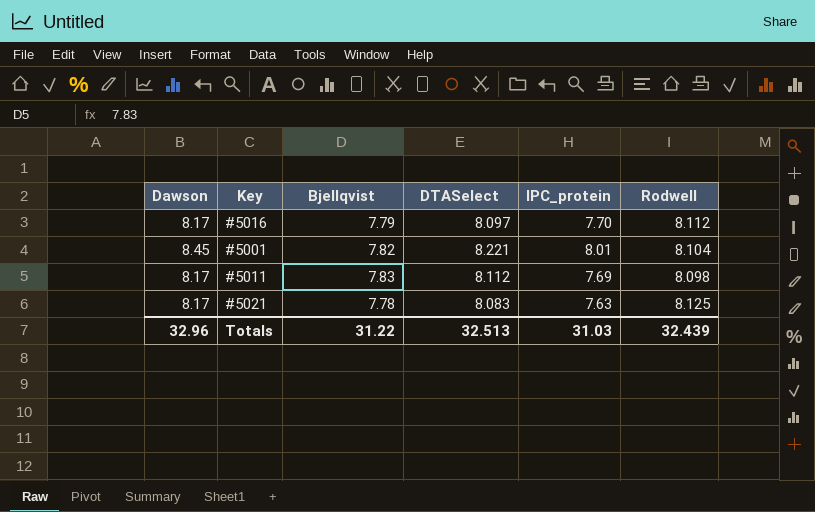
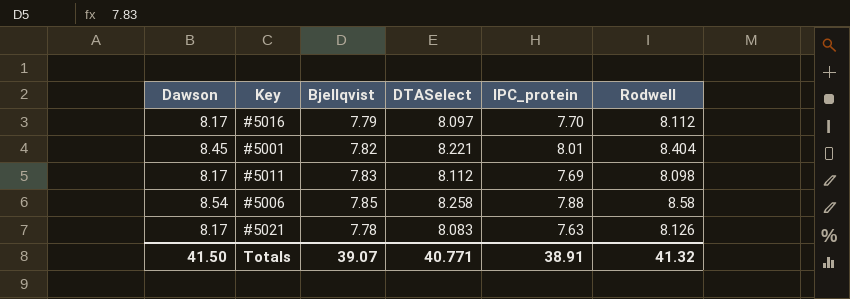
#5001 | Rodwell: 8.104 -> 8.404
row #5006: none -> 8.54 | 7.85 | 8.258 | 7.88 | 8.58
#5021 | Rodwell: 8.125 -> 8.126
Totals | Dawson: 32.96 -> 41.50
Totals | Bjellqvist: 31.22 -> 39.07
Totals | DTASelect: 32.513 -> 40.771
Totals | IPC_protein: 31.03 -> 38.91
Totals | Rodwell: 32.439 -> 41.32

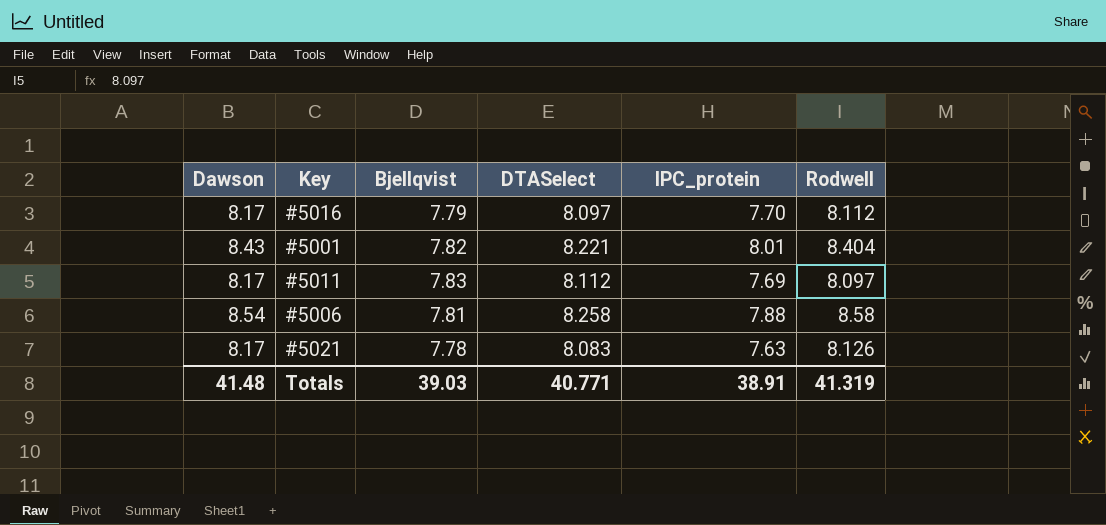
#5001 | Dawson: 8.45 -> 8.43
#5011 | Rodwell: 8.098 -> 8.097
#5006 | Bjellqvist: 7.85 -> 7.81
Totals | Dawson: 41.50 -> 41.48
Totals | Bjellqvist: 39.07 -> 39.03
Totals | Rodwell: 41.32 -> 41.319

